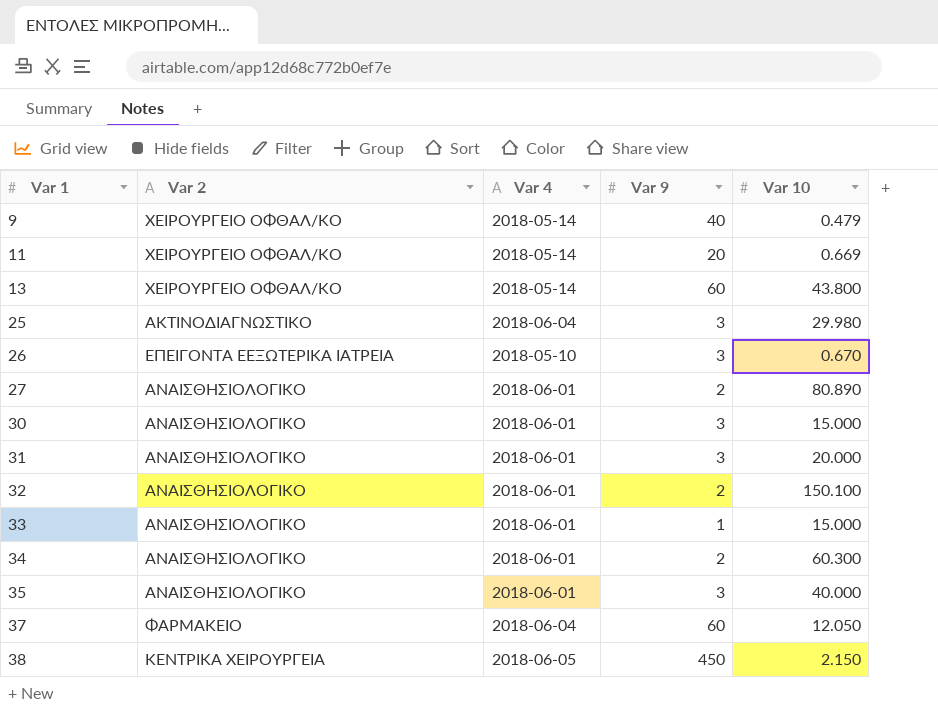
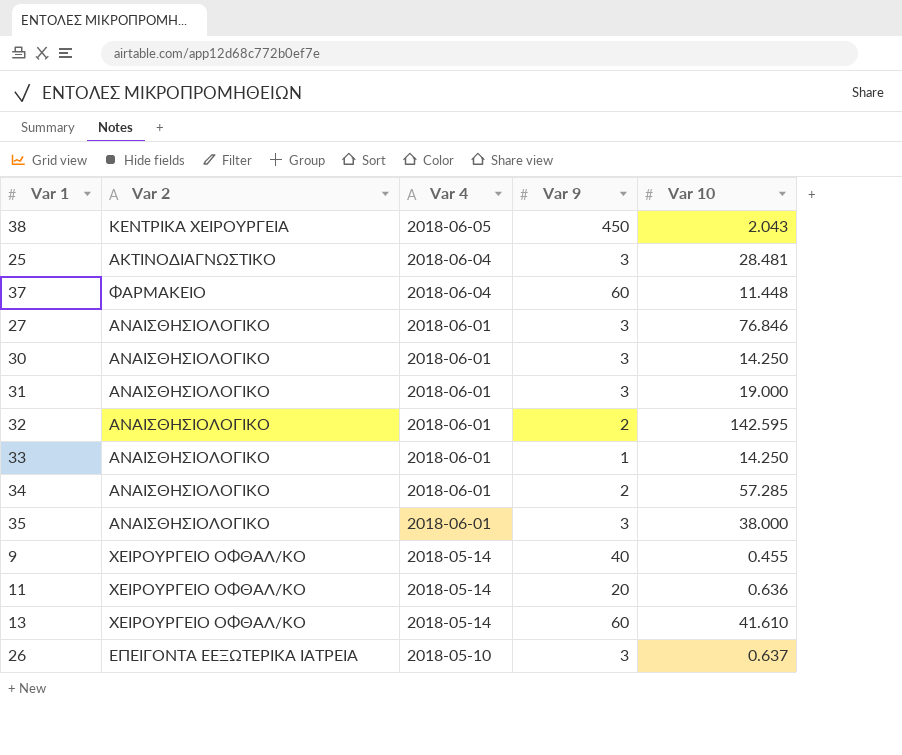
row order: Var 1 ascending -> Var 4 descending
38 | Var 10: 2.150 -> 2.043
25 | Var 10: 29.980 -> 28.481
37 | Var 10: 12.050 -> 11.448
27 | Var 9: 2 -> 3
27 | Var 10: 80.890 -> 76.846
30 | Var 10: 15.000 -> 14.250
31 | Var 10: 20.000 -> 19.000
32 | Var 10: 150.100 -> 142.595
33 | Var 10: 15.000 -> 14.250
34 | Var 10: 60.300 -> 57.285
35 | Var 10: 40.000 -> 38.000
9 | Var 10: 0.479 -> 0.455
11 | Var 10: 0.669 -> 0.636
13 | Var 10: 43.800 -> 41.610
26 | Var 10: 0.670 -> 0.637

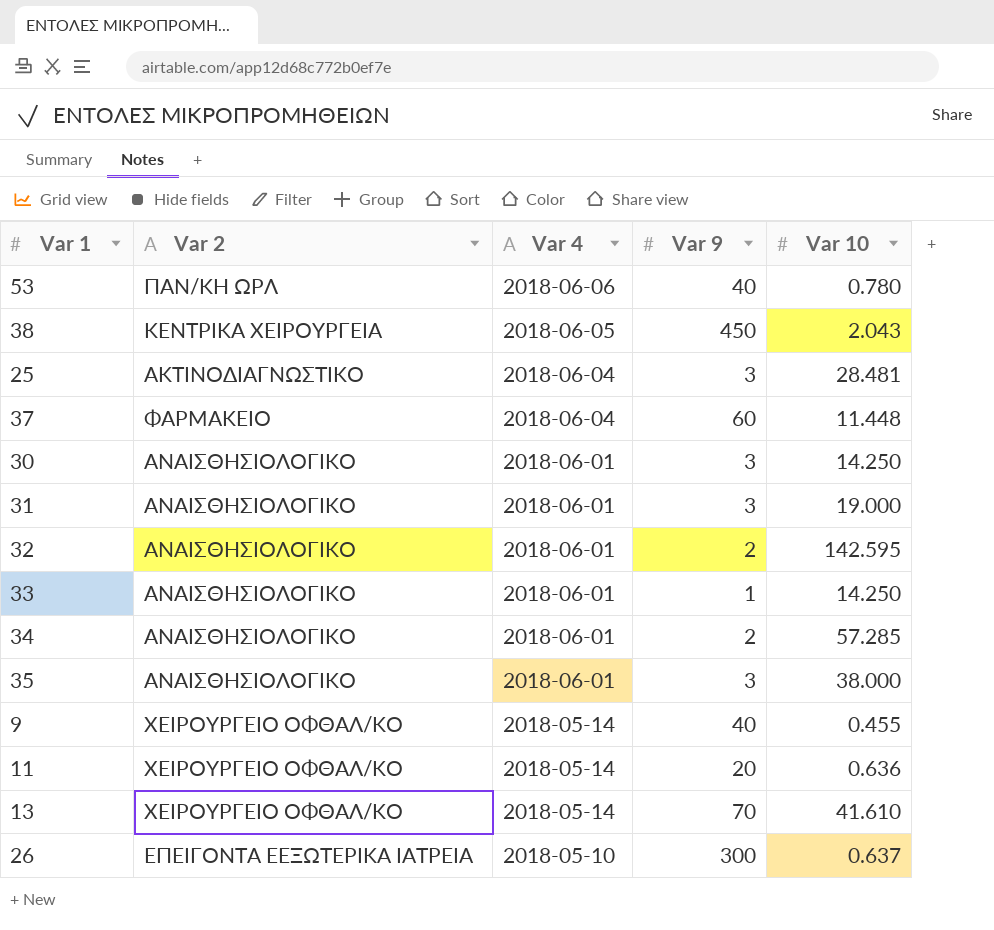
row 27: ΑΝΑΙΣΘΗΣΙΟΛΟΓΙΚΟ | 2018-06-01 | 3 | 76.846 -> none
row 53: none -> ΠΑΝ/ΚΗ ΩΡΛ | 2018-06-06 | 40 | 0.780
13 | Var 9: 60 -> 70
26 | Var 9: 3 -> 300

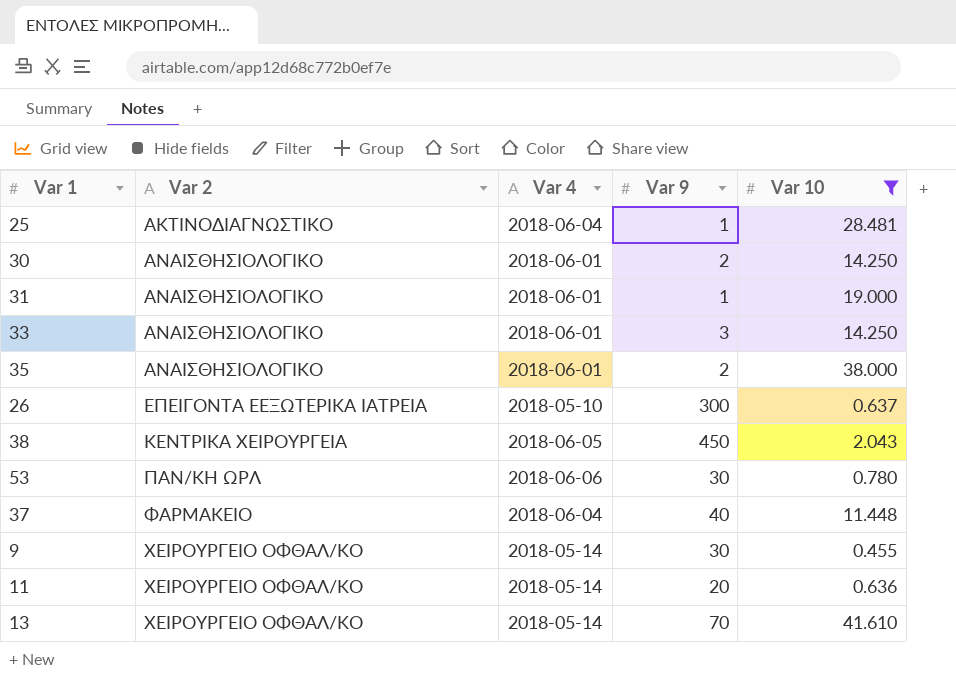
filter: none -> Var 10 <= 41.610
row order: Var 4 descending -> Var 2 ascending
25 | Var 9: 3 -> 1
30 | Var 9: 3 -> 2
31 | Var 9: 3 -> 1
33 | Var 9: 1 -> 3
35 | Var 9: 3 -> 2
53 | Var 9: 40 -> 30
37 | Var 9: 60 -> 40
9 | Var 9: 40 -> 30

